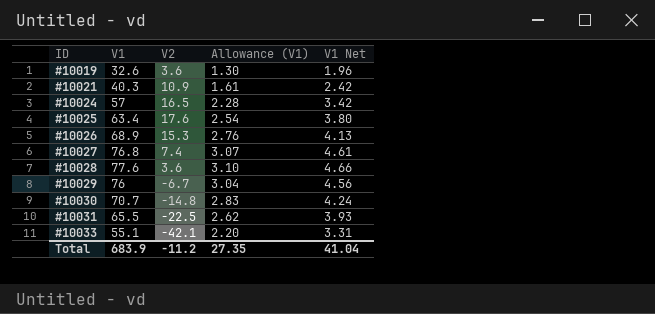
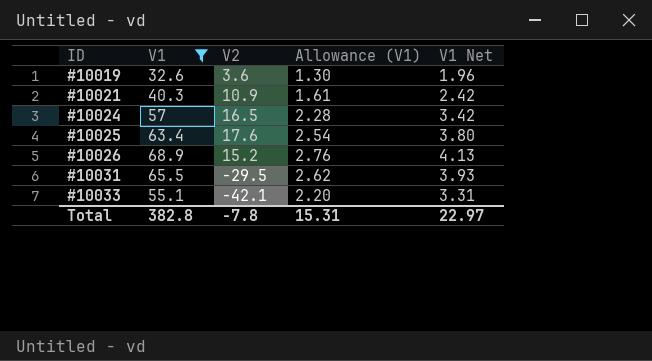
filter: none -> V1 <= 68.9
#10026 | V2: 15.3 -> 15.2
#10031 | V2: -22.5 -> -29.5
Total | V1: 683.9 -> 382.8
Total | V2: -11.2 -> -7.8
Total | Allowance (V1): 27.35 -> 15.31
Total | V1 Net: 41.04 -> 22.97

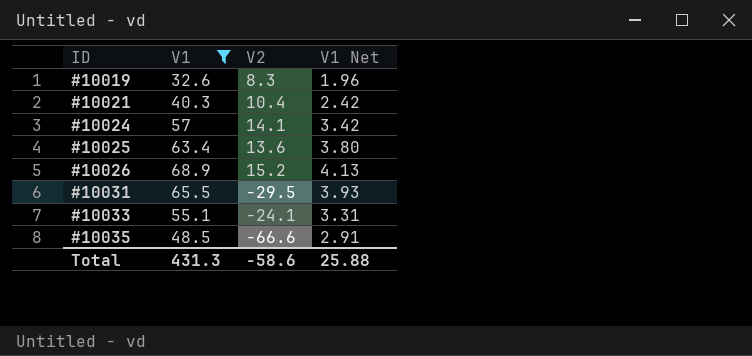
column Allowance (V1) | formula: [V1] * 0.04 -> none
#10019 | V2: 3.6 -> 8.3
#10021 | V2: 10.9 -> 10.4
#10024 | V2: 16.5 -> 14.1
#10025 | V2: 17.6 -> 13.6
#10033 | V2: -42.1 -> -24.1
row #10035: none -> 48.5 | -66.6 | 2.91
Total | V1: 382.8 -> 431.3
Total | V2: -7.8 -> -58.6
Total | V1 Net: 22.97 -> 25.88

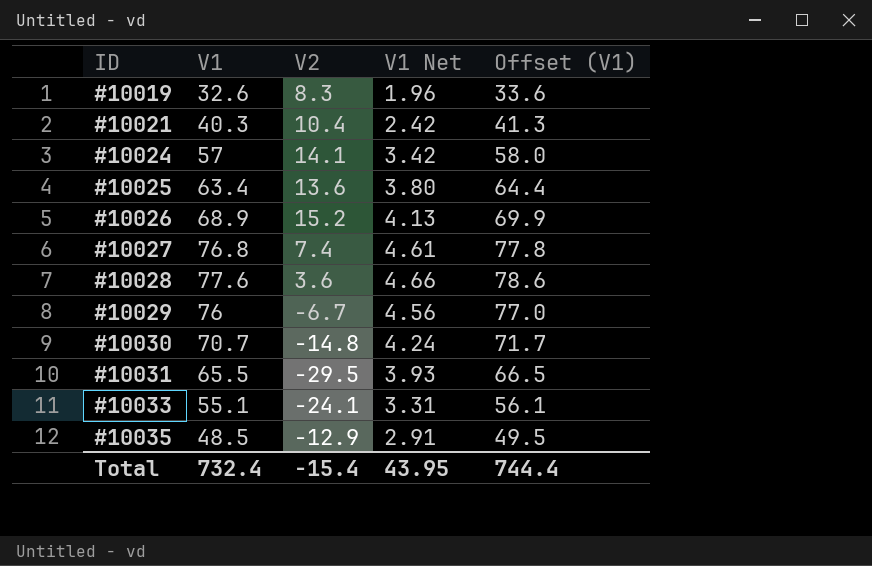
filter: V1 <= 68.9 -> none
column Offset (V1) | formula: none -> [V1] + 1
#10035 | V2: -66.6 -> -12.9
Total | V1: 431.3 -> 732.4
Total | V2: -58.6 -> -15.4
Total | V1 Net: 25.88 -> 43.95

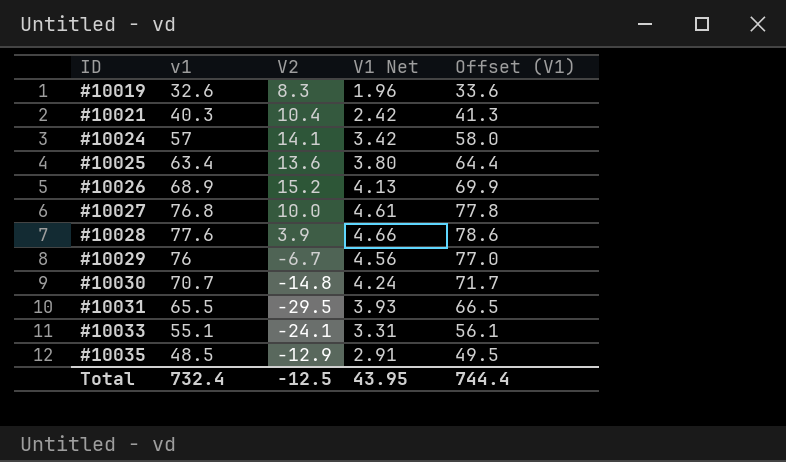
column name: V1 -> v1
#10027 | V2: 7.4 -> 10.0
#10028 | V2: 3.6 -> 3.9
Total | V2: -15.4 -> -12.5

